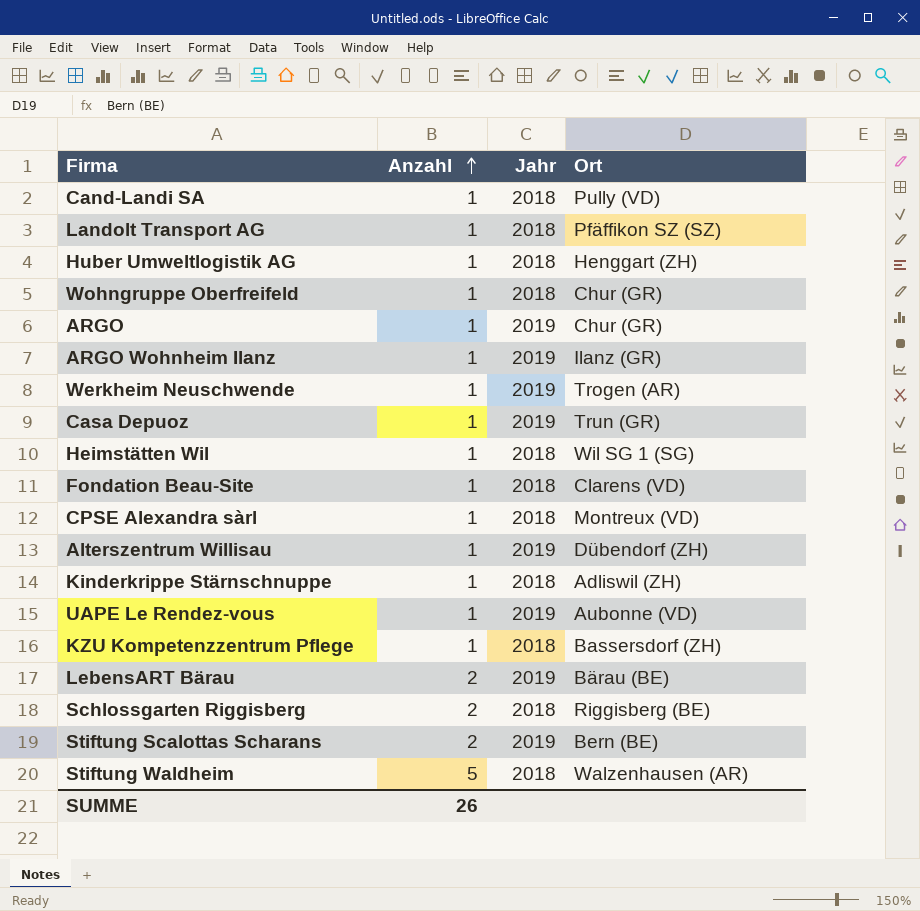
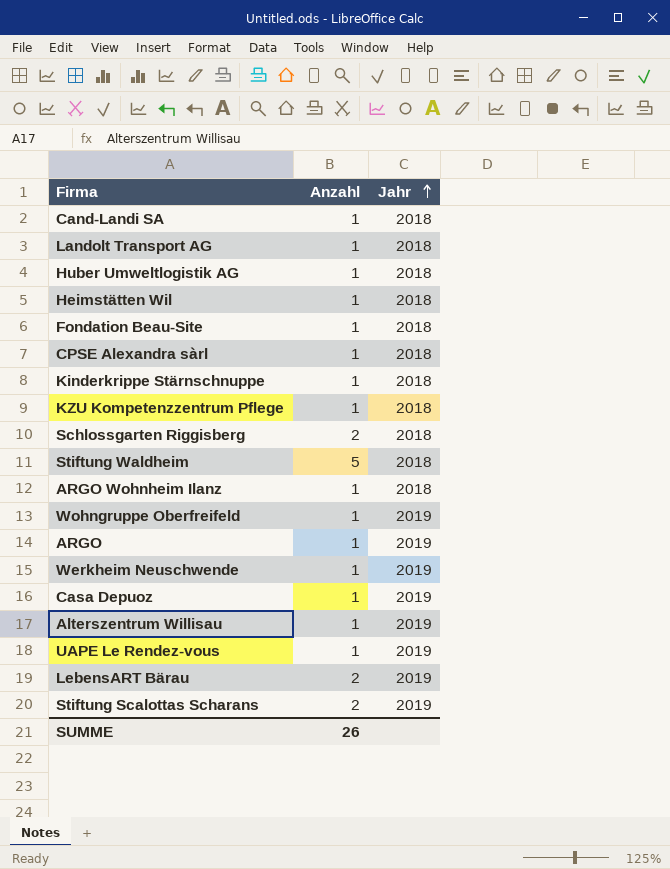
row order: Anzahl ascending -> Jahr ascending
column Ort | position: 4 -> none
ARGO Wohnheim Ilanz | Jahr: 2019 -> 2018
Wohngruppe Oberfreifeld | Jahr: 2018 -> 2019

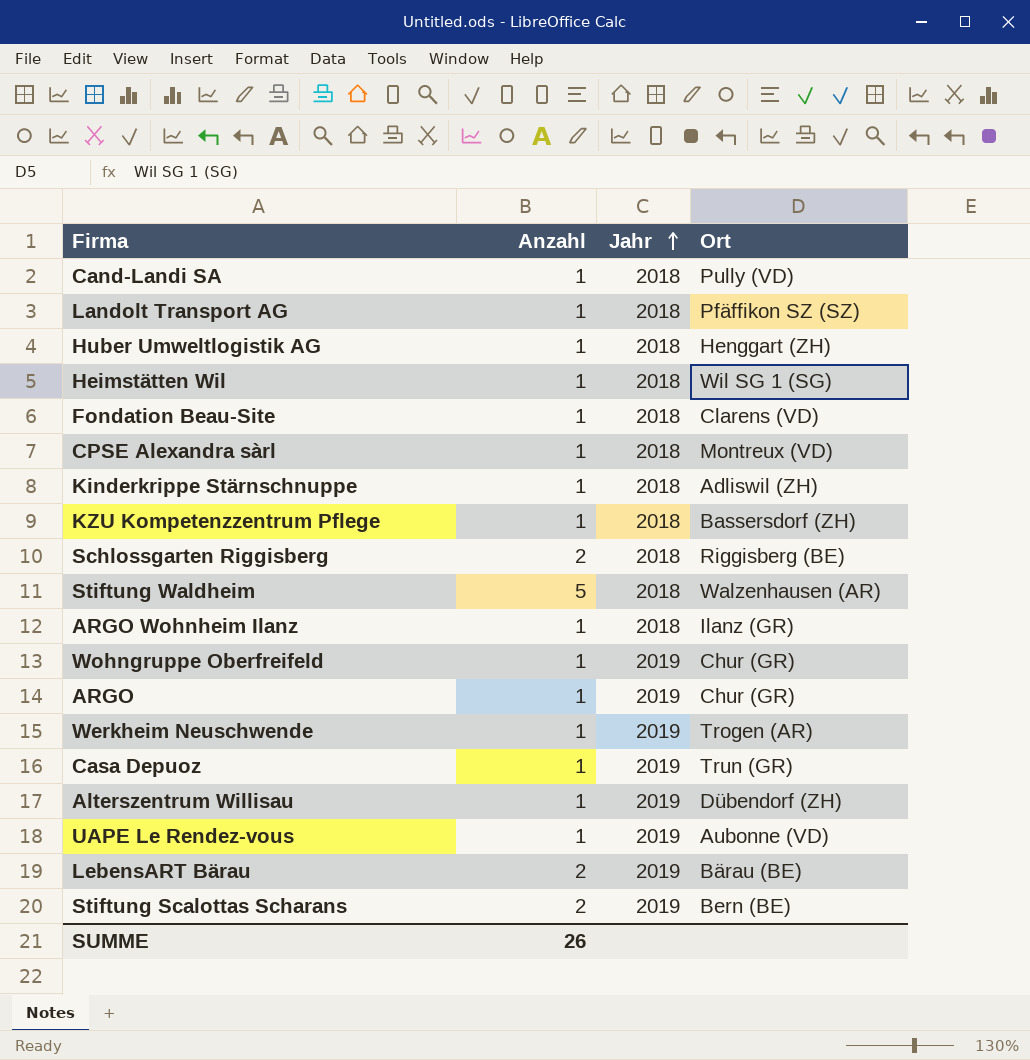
column Ort | position: none -> 4

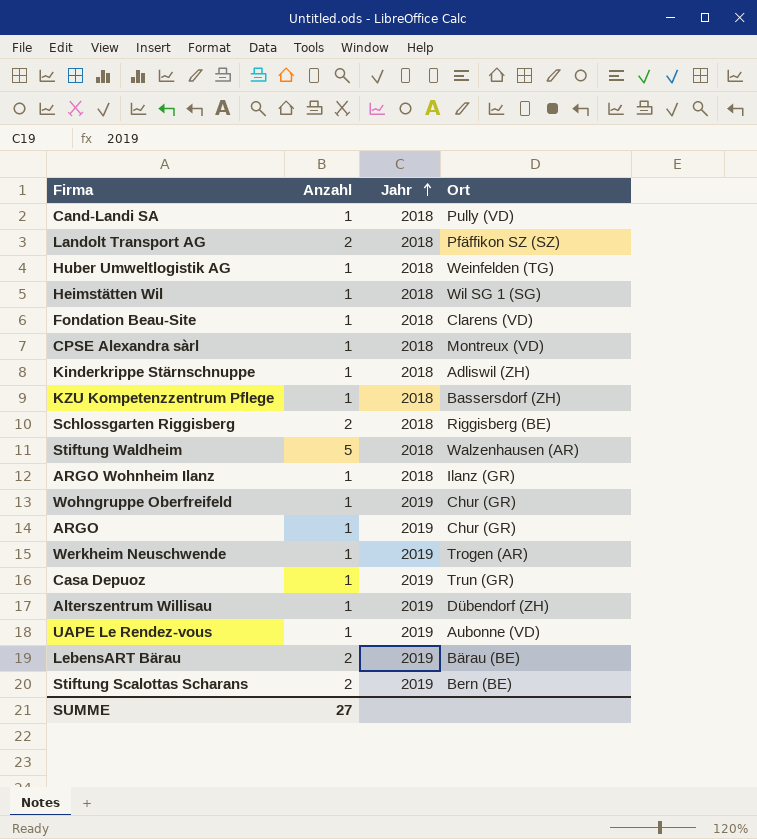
Landolt Transport AG | Anzahl: 1 -> 2
Huber Umweltlogistik AG | Ort: Henggart (ZH) -> Weinfelden (TG)
SUMME | Anzahl: 26 -> 27

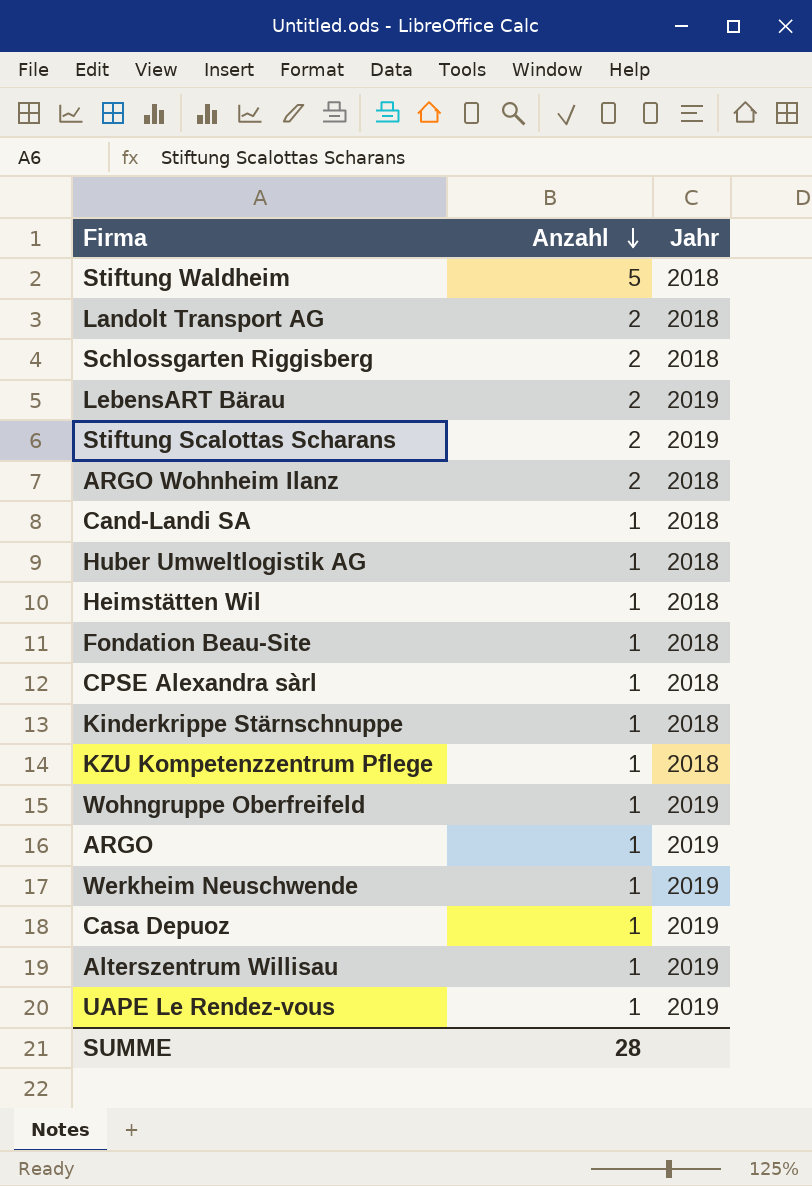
row order: Jahr ascending -> Anzahl descending
column Ort | position: 4 -> none
ARGO Wohnheim Ilanz | Anzahl: 1 -> 2
SUMME | Anzahl: 27 -> 28

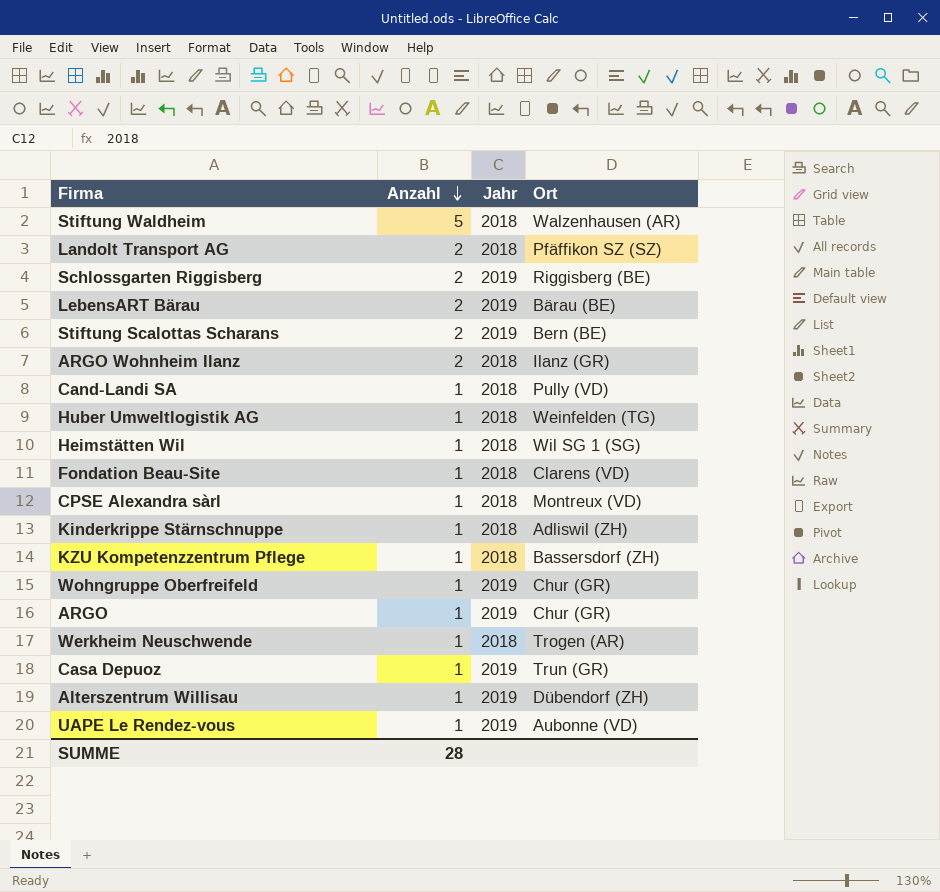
column Ort | position: none -> 4
Schlossgarten Riggisberg | Jahr: 2018 -> 2019
Werkheim Neuschwende | Jahr: 2019 -> 2018

